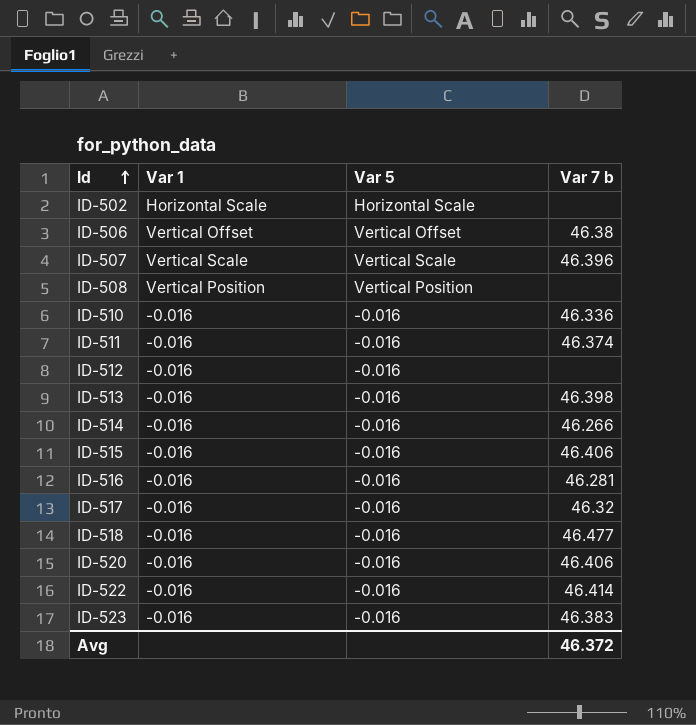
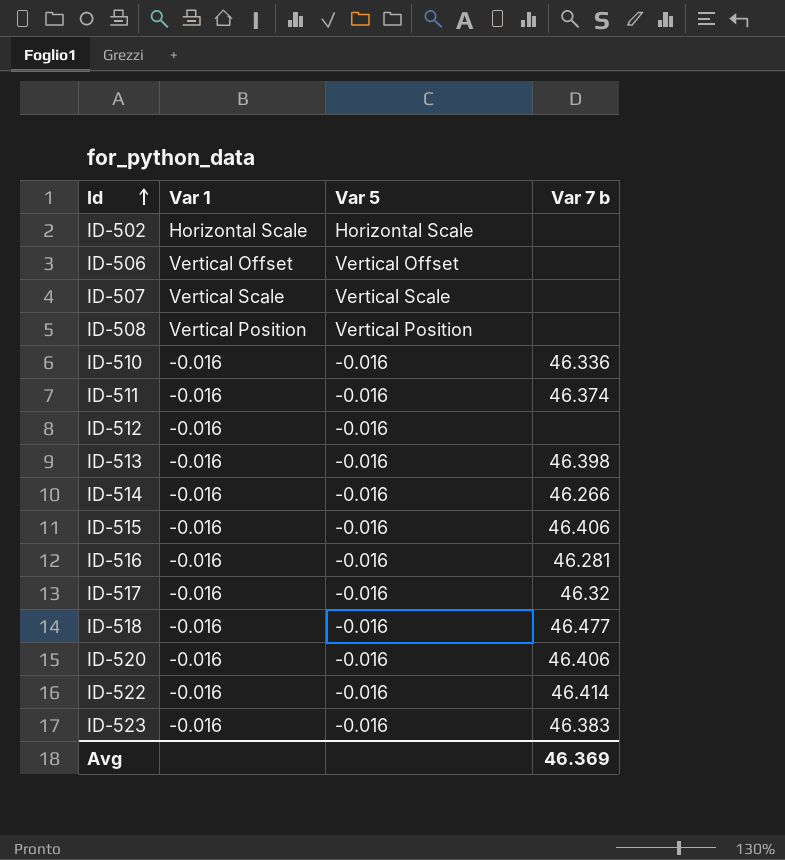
ID-506 | Var 7 b: 46.38 -> none
ID-507 | Var 7 b: 46.396 -> none
Avg | Var 7 b: 46.372 -> 46.369

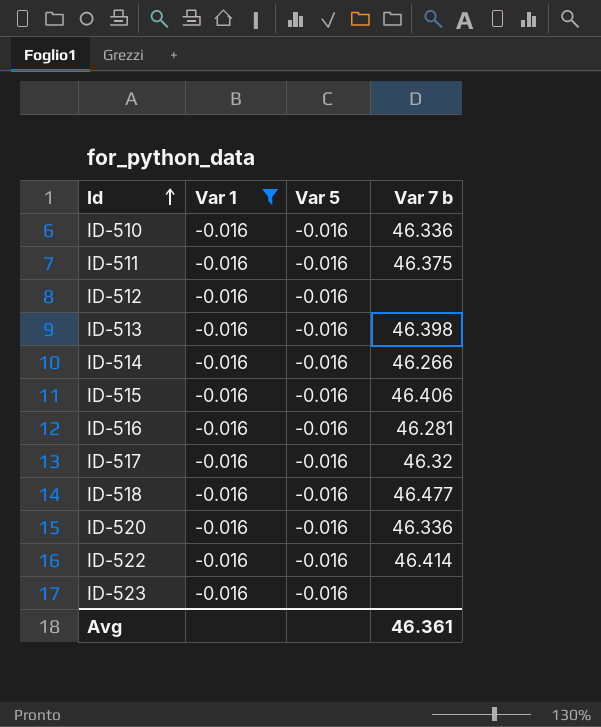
filter: none -> Var 1 = -0.016
ID-511 | Var 7 b: 46.374 -> 46.375
ID-520 | Var 7 b: 46.406 -> 46.336
ID-523 | Var 7 b: 46.383 -> none
Avg | Var 7 b: 46.369 -> 46.361

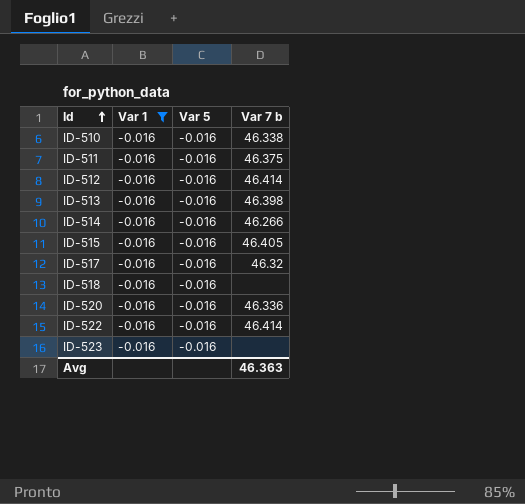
row ID-516: -0.016 | -0.016 | 46.281 -> none
ID-510 | Var 7 b: 46.336 -> 46.338
ID-512 | Var 7 b: none -> 46.414
ID-515 | Var 7 b: 46.406 -> 46.405
ID-518 | Var 7 b: 46.477 -> none
Avg | Var 7 b: 46.361 -> 46.363

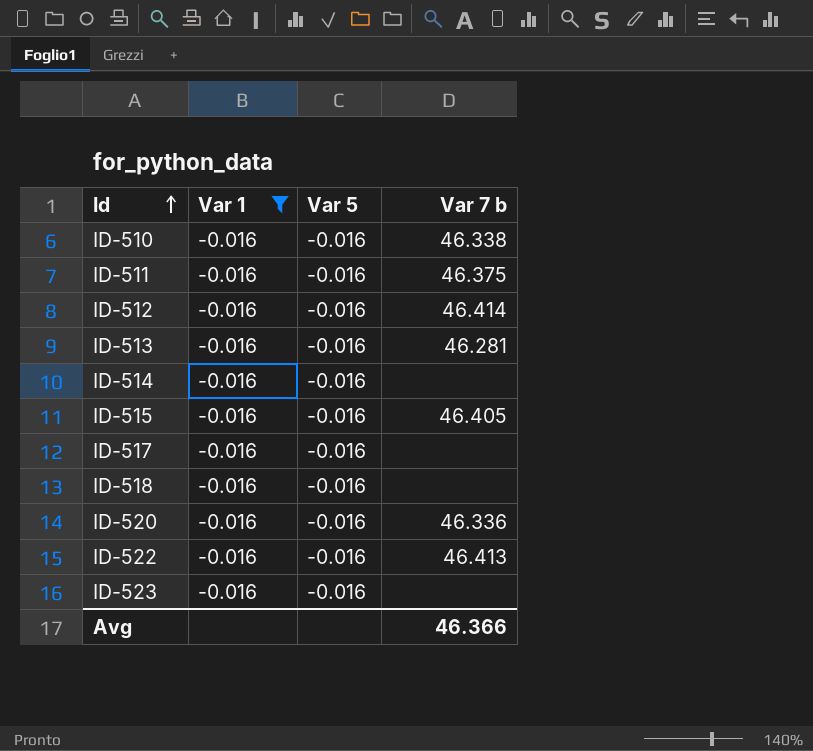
ID-513 | Var 7 b: 46.398 -> 46.281
ID-514 | Var 7 b: 46.266 -> none
ID-517 | Var 7 b: 46.32 -> none
ID-522 | Var 7 b: 46.414 -> 46.413
Avg | Var 7 b: 46.363 -> 46.366

